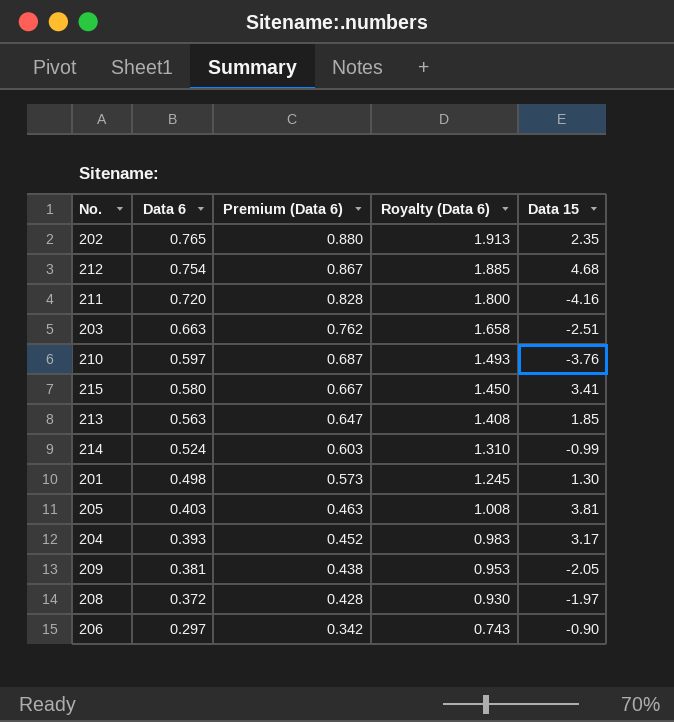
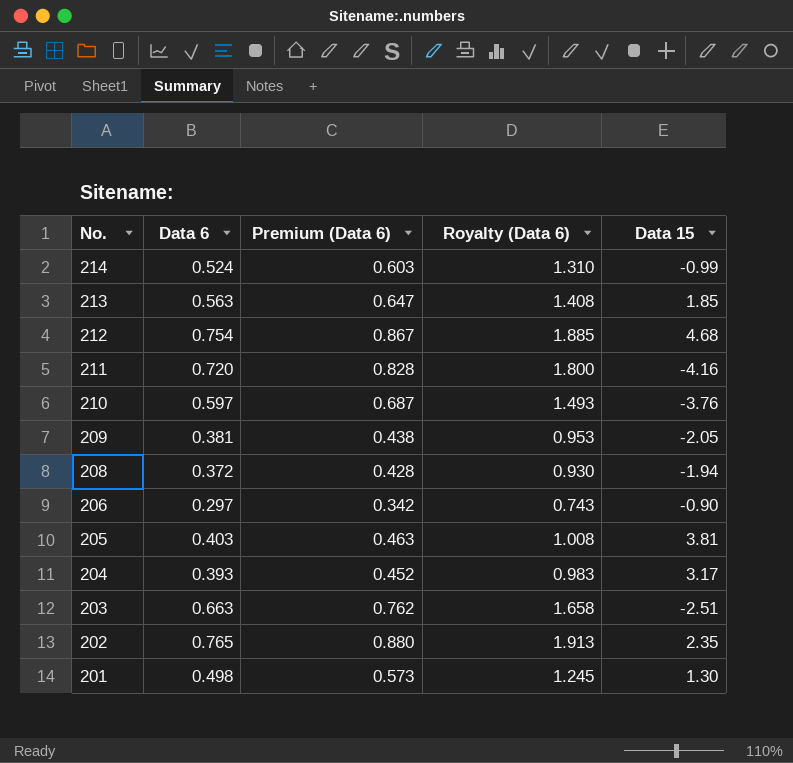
row order: Data 6 descending -> No. descending
row 215: 0.580 | 0.667 | 1.450 | 3.41 -> none
208 | Data 15: -1.97 -> -1.94

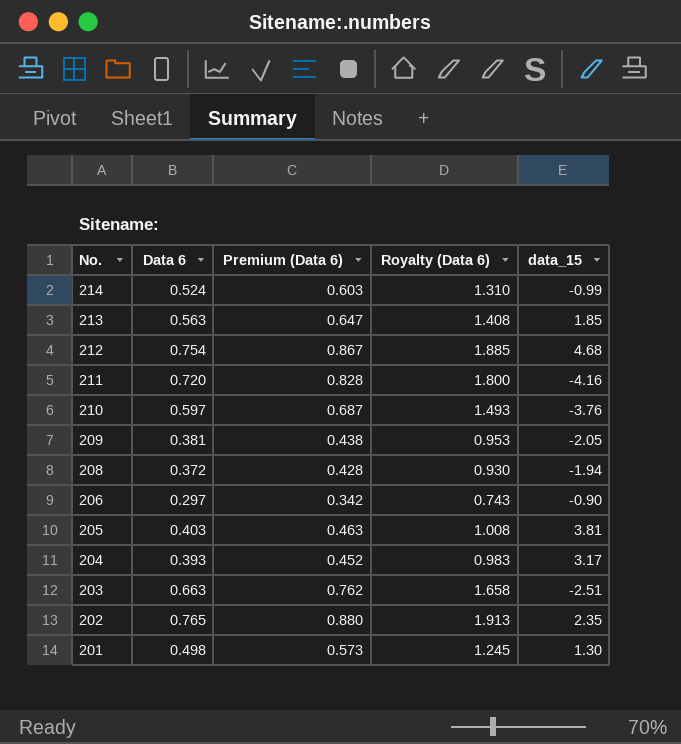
column name: Data 15 -> data_15

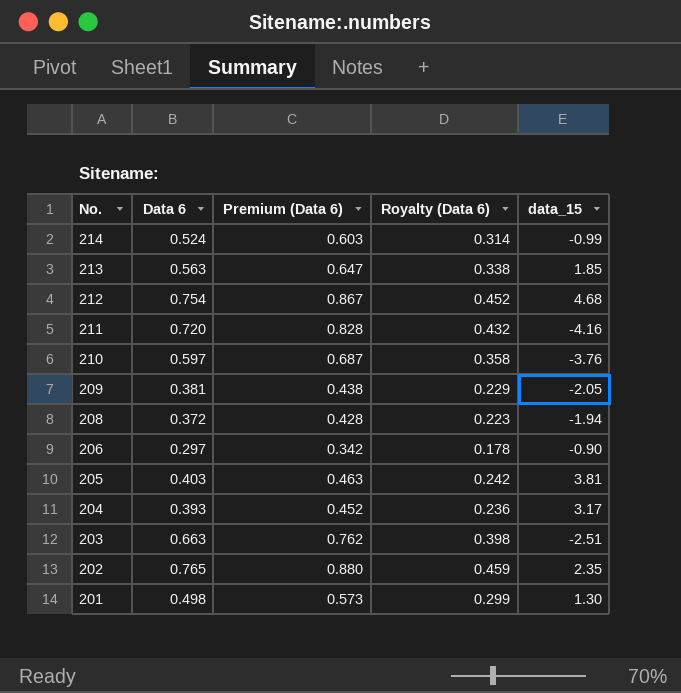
column Royalty (Data 6) | formula: [Data 6] * 2.5 -> [Data 6] * 0.6

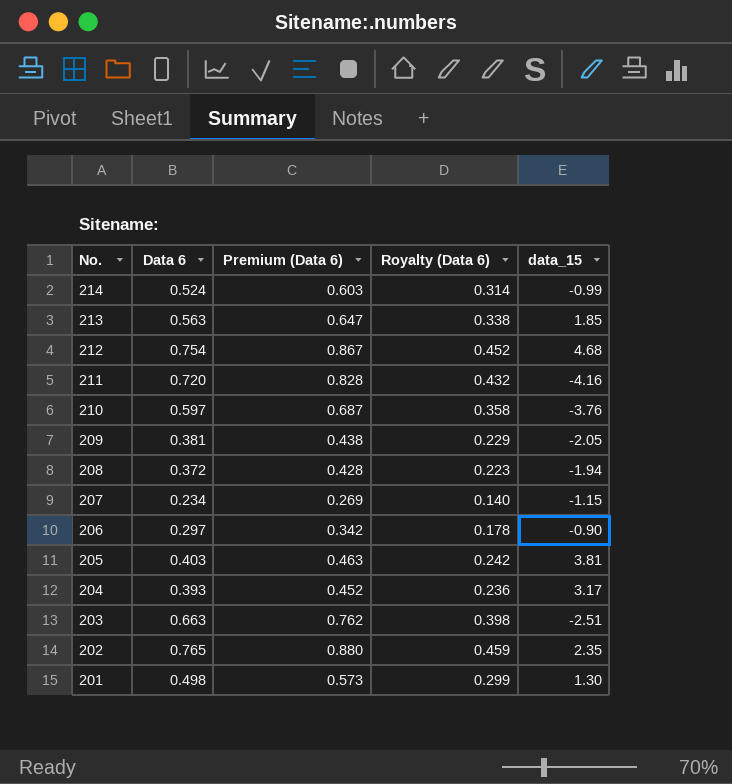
row 207: none -> 0.234 | 0.269 | 0.140 | -1.15

